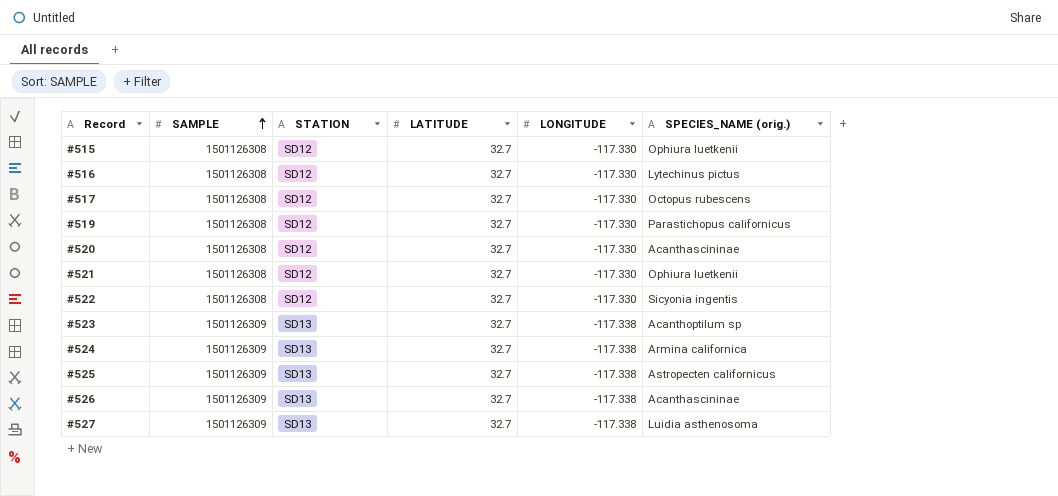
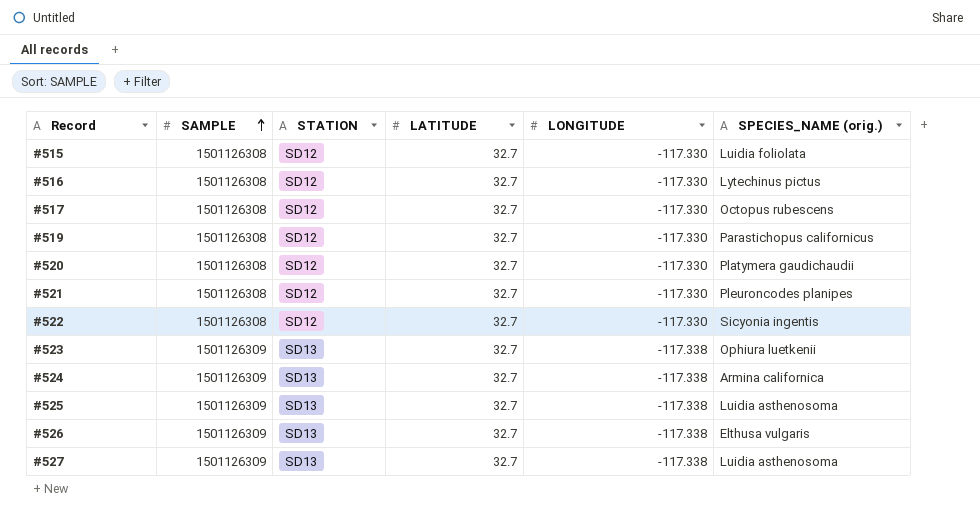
#515 | SPECIES_NAME (orig.): Ophiura luetkenii -> Luidia foliolata
#520 | SPECIES_NAME (orig.): Acanthascininae -> Platymera gaudichaudii
#521 | SPECIES_NAME (orig.): Ophiura luetkenii -> Pleuroncodes planipes
#523 | SPECIES_NAME (orig.): Acanthoptilum sp -> Ophiura luetkenii
#525 | SPECIES_NAME (orig.): Astropecten californicus -> Luidia asthenosoma
#526 | SPECIES_NAME (orig.): Acanthascininae -> Elthusa vulgaris

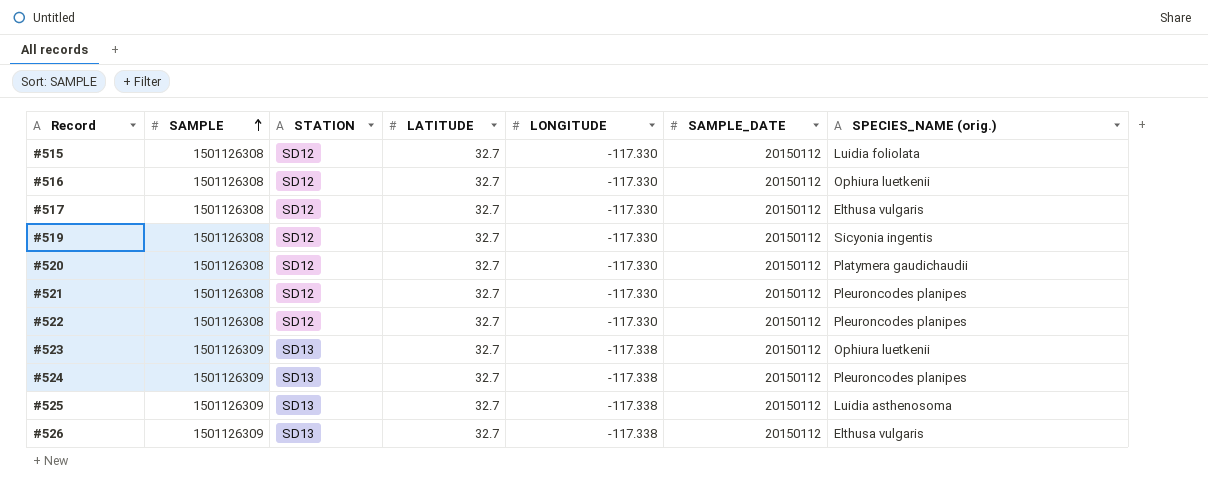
column SAMPLE_DATE | position: none -> 6
row #527: 1501126309 | SD13 | 32.7 | -117.338 | Luidia asthenosoma -> none
#516 | SPECIES_NAME (orig.): Lytechinus pictus -> Ophiura luetkenii
#517 | SPECIES_NAME (orig.): Octopus rubescens -> Elthusa vulgaris
#519 | SPECIES_NAME (orig.): Parastichopus californicus -> Sicyonia ingentis
#522 | SPECIES_NAME (orig.): Sicyonia ingentis -> Pleuroncodes planipes
#524 | SPECIES_NAME (orig.): Armina californica -> Pleuroncodes planipes

